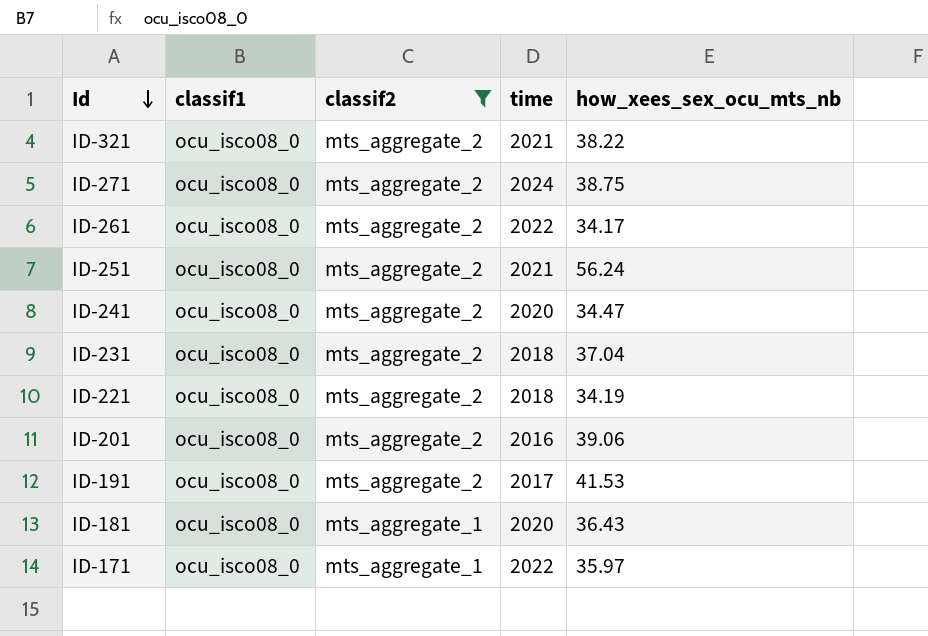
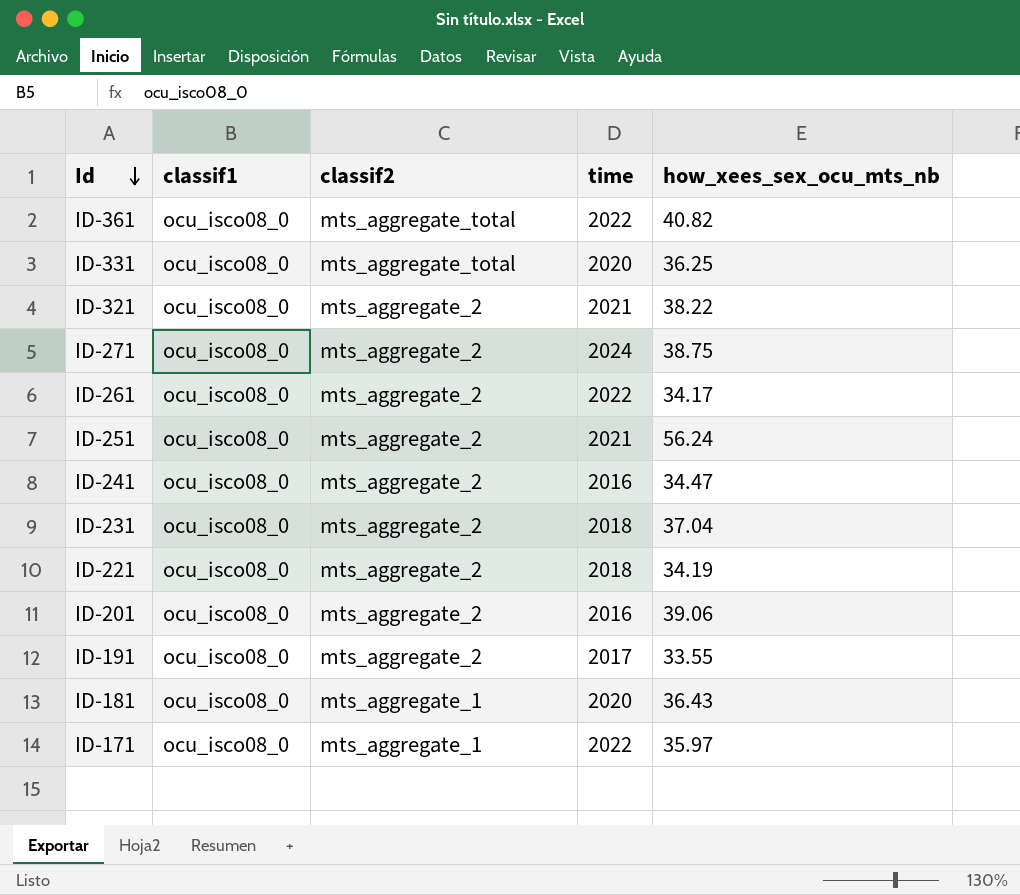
filter: classif2 != mts_aggregate_total -> none
ID-241 | time: 2020 -> 2016
ID-191 | how_xees_sex_ocu_mts_nb: 41.53 -> 33.55

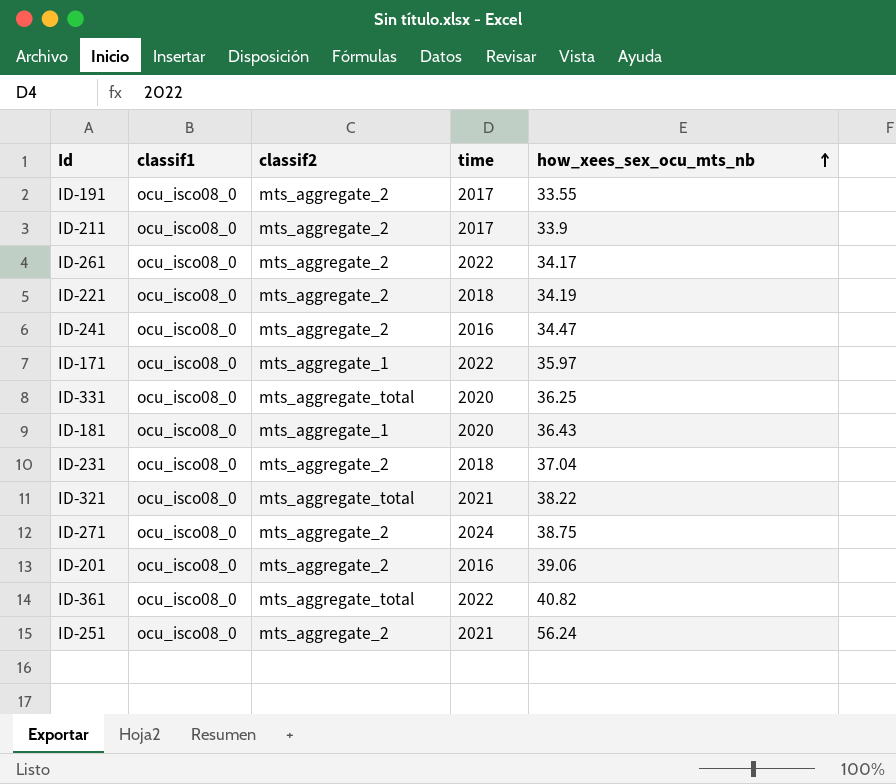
row order: Id descending -> how_xees_sex_ocu_mts_nb ascending
row ID-211: none -> ocu_isco08_0 | mts_aggregate_2 | 2017 | 33.9
ID-321 | classif2: mts_aggregate_2 -> mts_aggregate_total

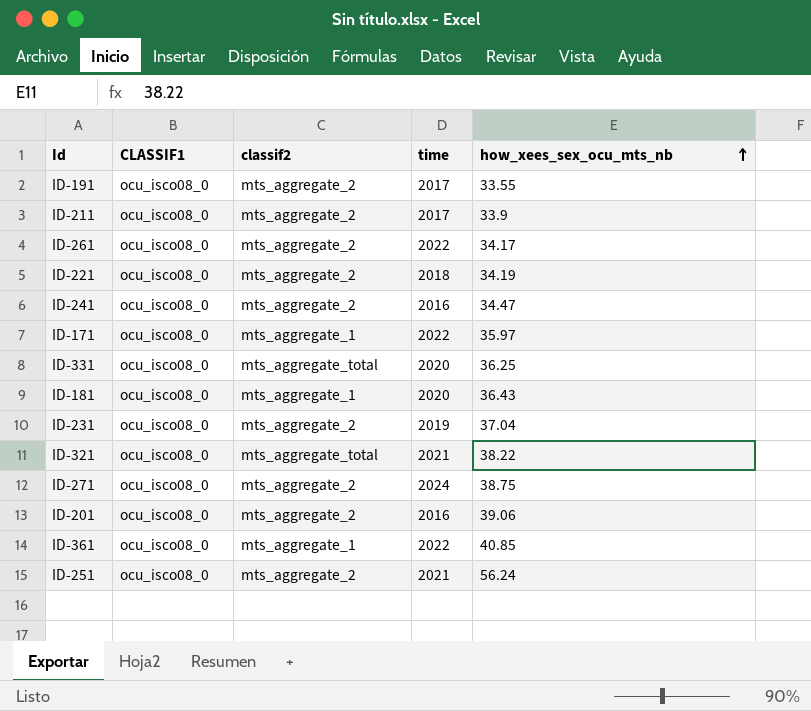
column name: classif1 -> CLASSIF1
ID-231 | time: 2018 -> 2019
ID-361 | classif2: mts_aggregate_total -> mts_aggregate_1
ID-361 | how_xees_sex_ocu_mts_nb: 40.82 -> 40.85

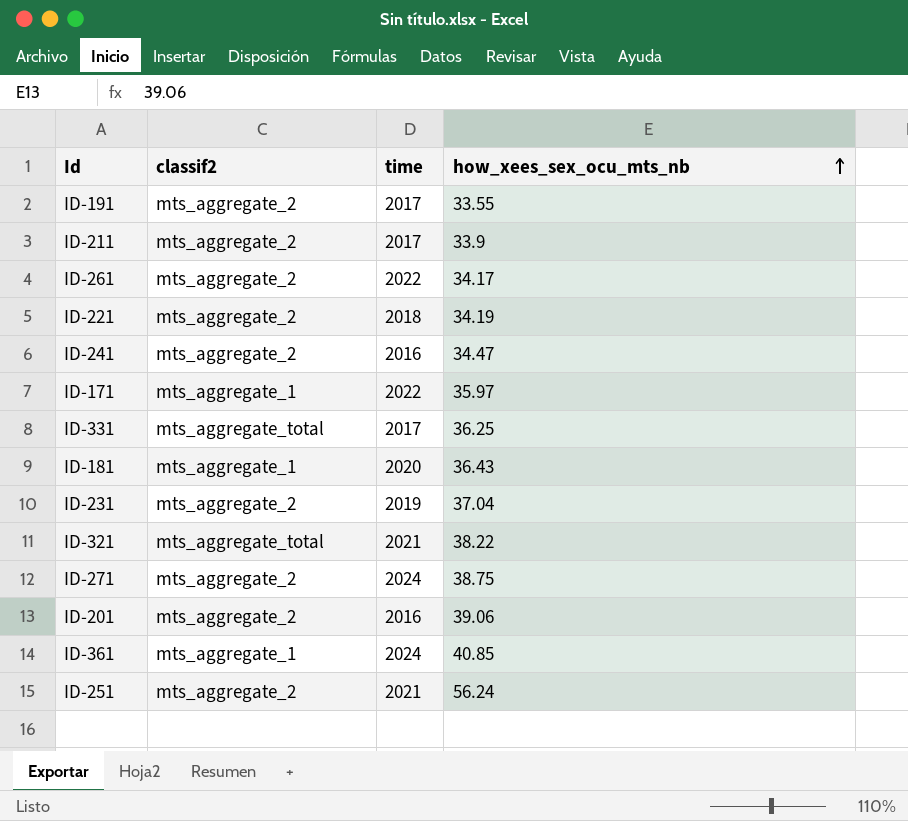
column CLASSIF1 | position: 2 -> none
ID-331 | time: 2020 -> 2017
ID-361 | time: 2022 -> 2024

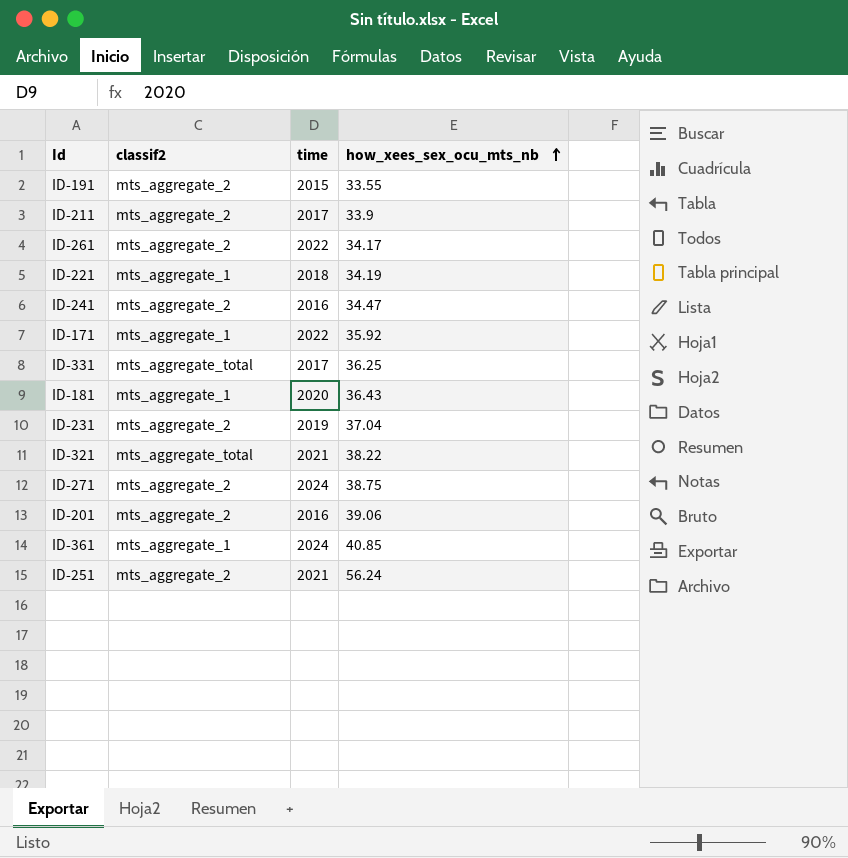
ID-191 | time: 2017 -> 2015
ID-221 | classif2: mts_aggregate_2 -> mts_aggregate_1
ID-171 | how_xees_sex_ocu_mts_nb: 35.97 -> 35.92

